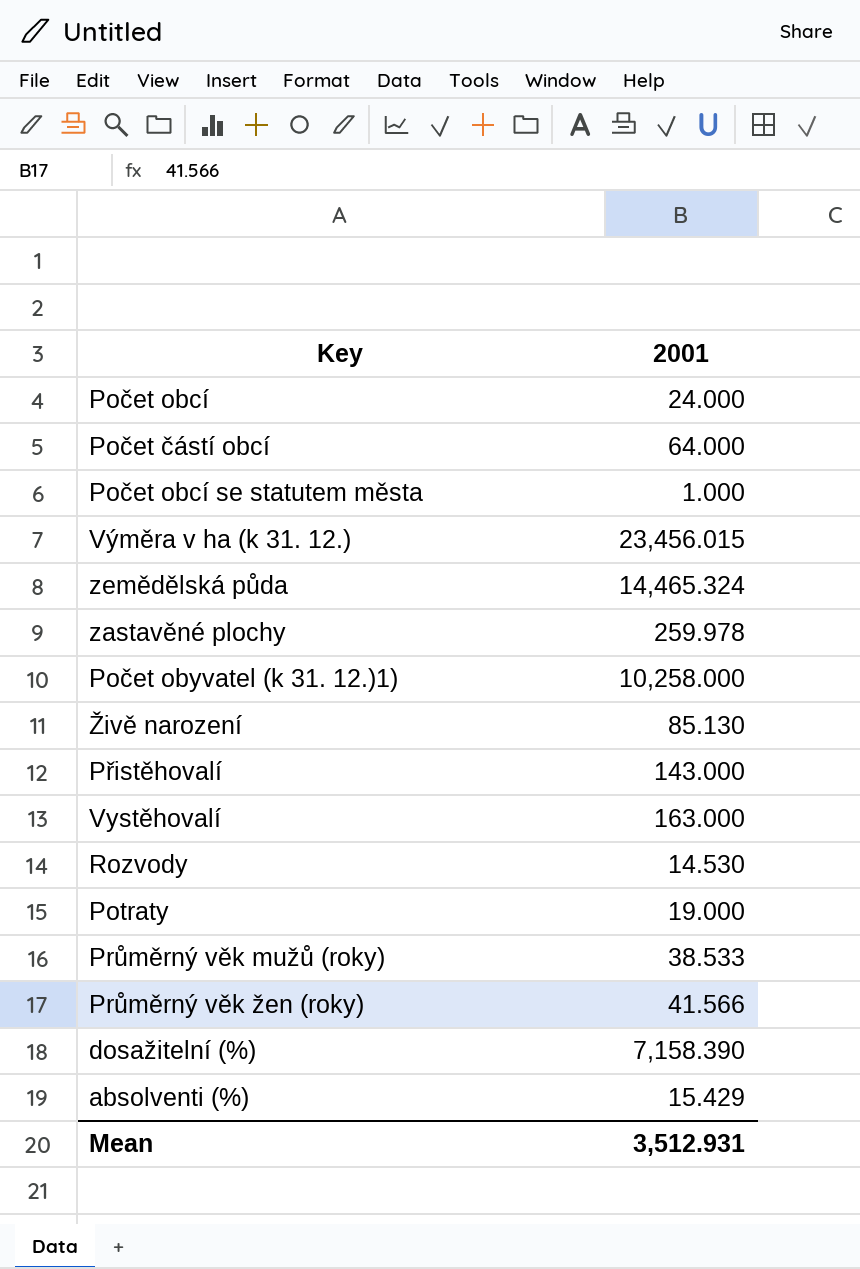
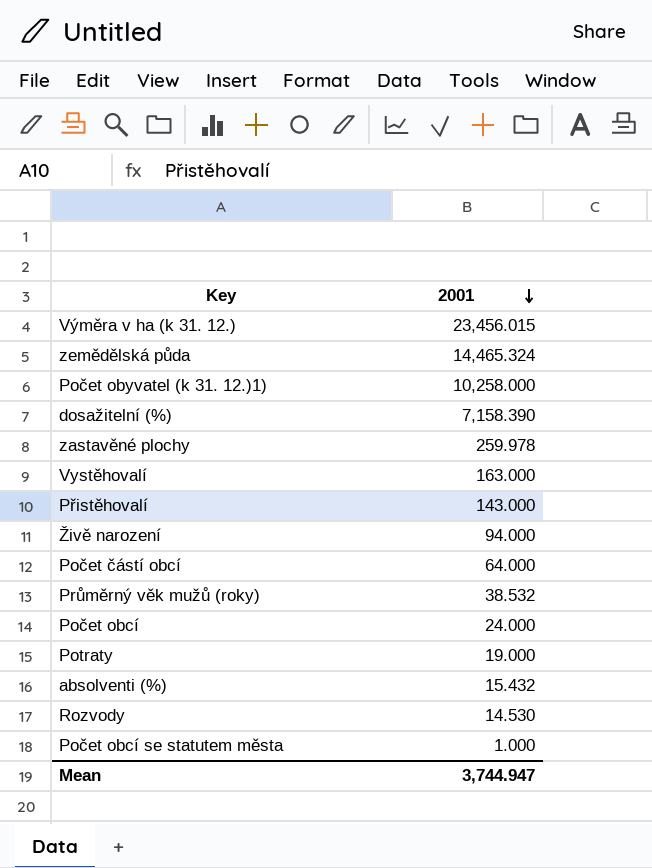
row order: none -> 2001 descending
row Průměrný věk žen (roky): 41.566 -> none
Živě narození | 2001: 85.130 -> 94.000
Průměrný věk mužů (roky) | 2001: 38.533 -> 38.532
absolventi (%) | 2001: 15.429 -> 15.432
Mean | 2001: 3,512.931 -> 3,744.947

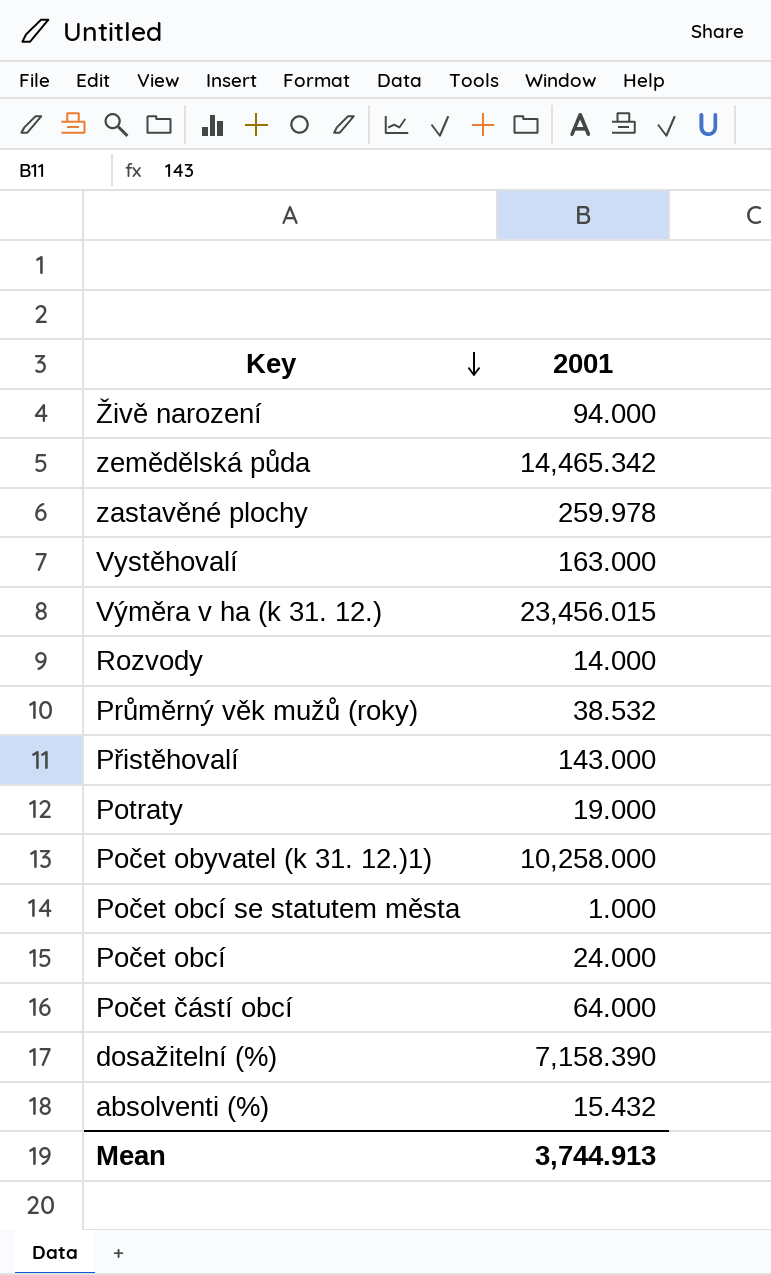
row order: 2001 descending -> Key descending
zemědělská půda | 2001: 14,465.324 -> 14,465.342
Rozvody | 2001: 14.530 -> 14.000
Mean | 2001: 3,744.947 -> 3,744.913

